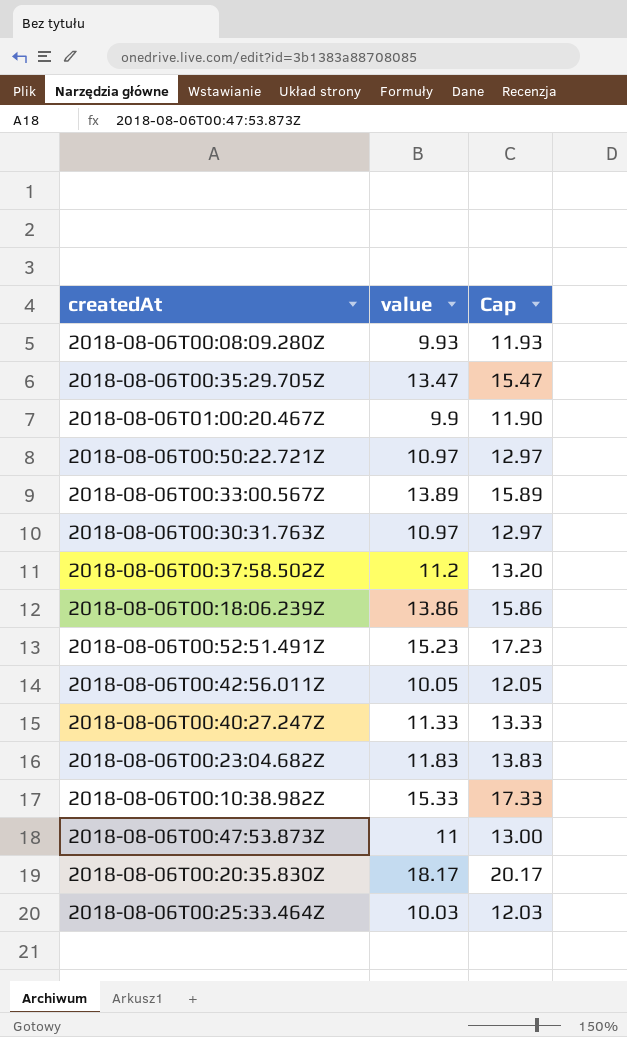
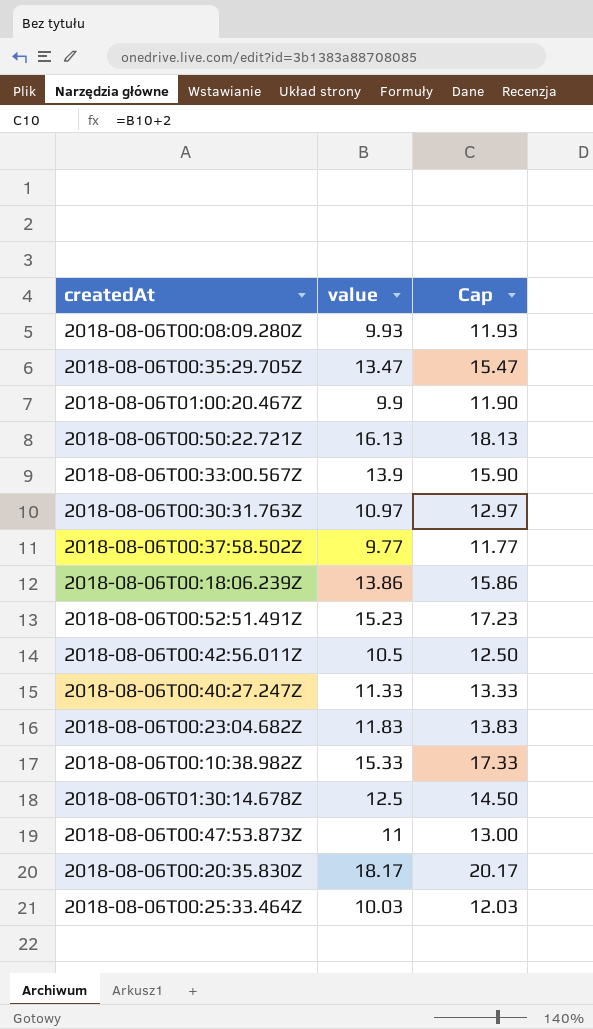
2018-08-06T00:50:22.721Z | value: 10.97 -> 16.13
2018-08-06T00:50:22.721Z | Cap: 12.97 -> 18.13
2018-08-06T00:33:00.567Z | value: 13.89 -> 13.9
2018-08-06T00:33:00.567Z | Cap: 15.89 -> 15.90
2018-08-06T00:37:58.502Z | value: 11.2 -> 9.77
2018-08-06T00:37:58.502Z | Cap: 13.20 -> 11.77
2018-08-06T00:42:56.011Z | value: 10.05 -> 10.5
2018-08-06T00:42:56.011Z | Cap: 12.05 -> 12.50
row 2018-08-06T01:30:14.678Z: none -> 12.5 | 14.50

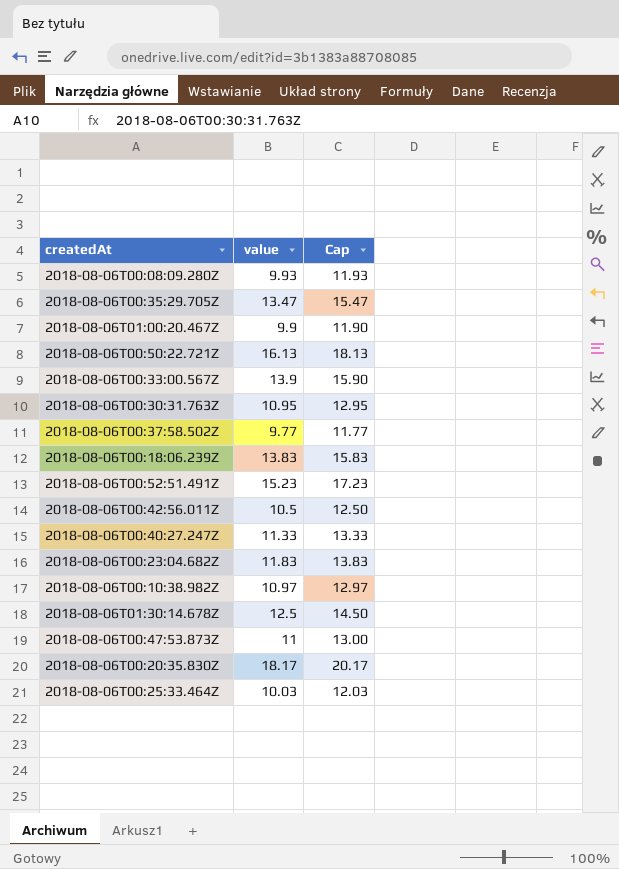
2018-08-06T00:30:31.763Z | value: 10.97 -> 10.95
2018-08-06T00:30:31.763Z | Cap: 12.97 -> 12.95
2018-08-06T00:18:06.239Z | value: 13.86 -> 13.83
2018-08-06T00:18:06.239Z | Cap: 15.86 -> 15.83
2018-08-06T00:10:38.982Z | value: 15.33 -> 10.97
2018-08-06T00:10:38.982Z | Cap: 17.33 -> 12.97

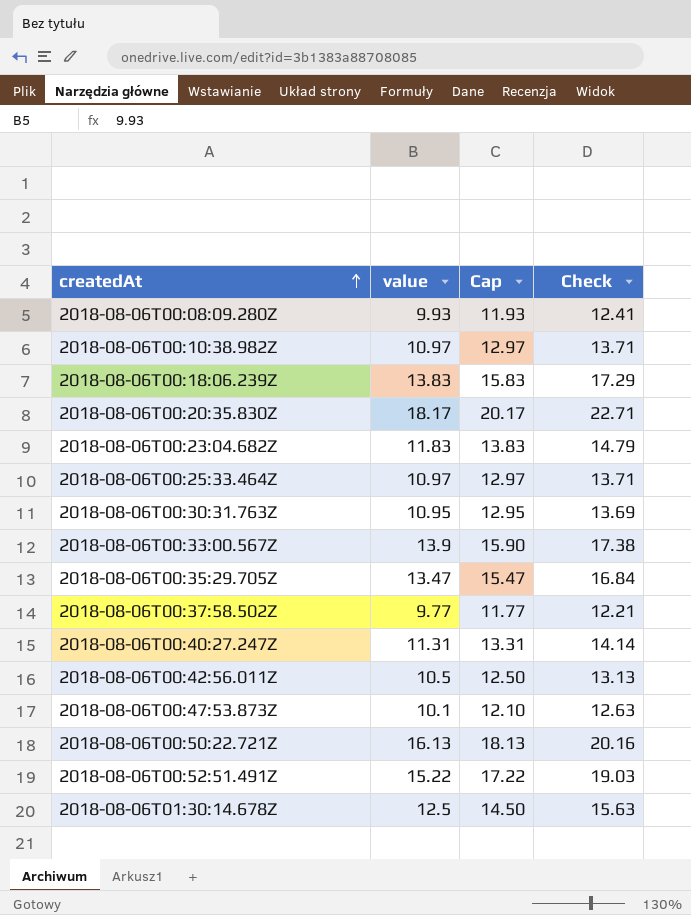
row order: none -> createdAt ascending
column Check | formula: none -> [value] * 1.25
row 2018-08-06T01:00:20.467Z: 9.9 | 11.90 -> none
2018-08-06T00:25:33.464Z | value: 10.03 -> 10.97
2018-08-06T00:25:33.464Z | Cap: 12.03 -> 12.97
2018-08-06T00:40:27.247Z | value: 11.33 -> 11.31
2018-08-06T00:40:27.247Z | Cap: 13.33 -> 13.31
2018-08-06T00:47:53.873Z | value: 11 -> 10.1
2018-08-06T00:47:53.873Z | Cap: 13.00 -> 12.10
2018-08-06T00:52:51.491Z | value: 15.23 -> 15.22
2018-08-06T00:52:51.491Z | Cap: 17.23 -> 17.22

